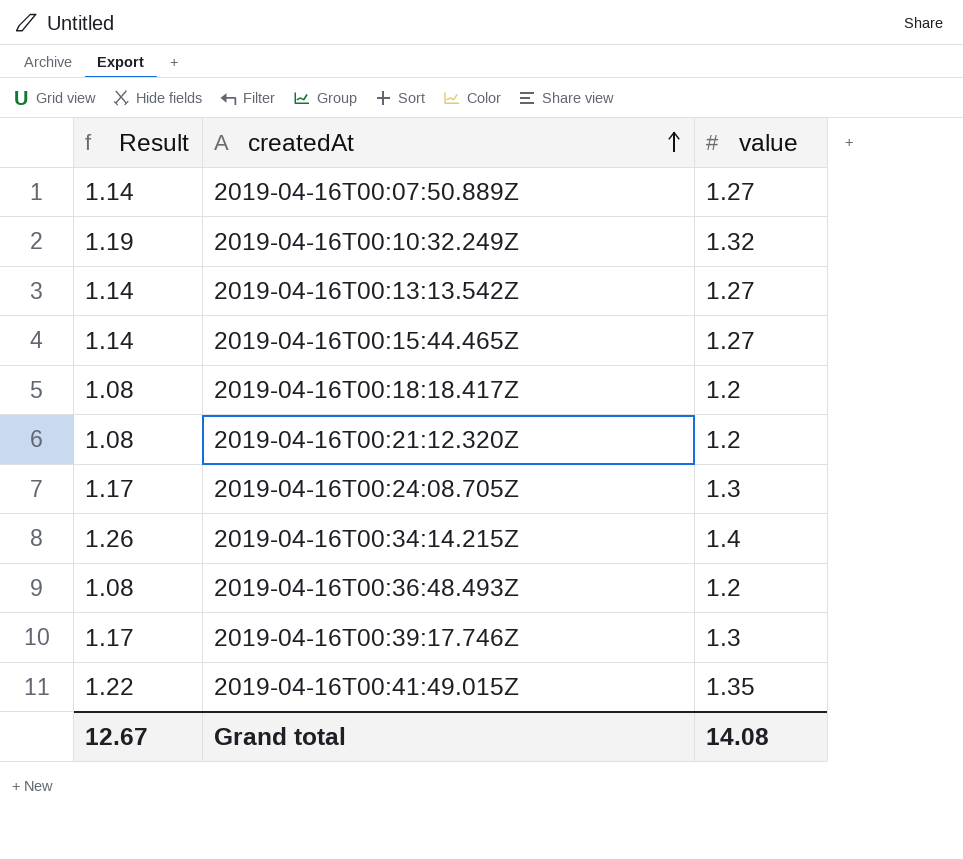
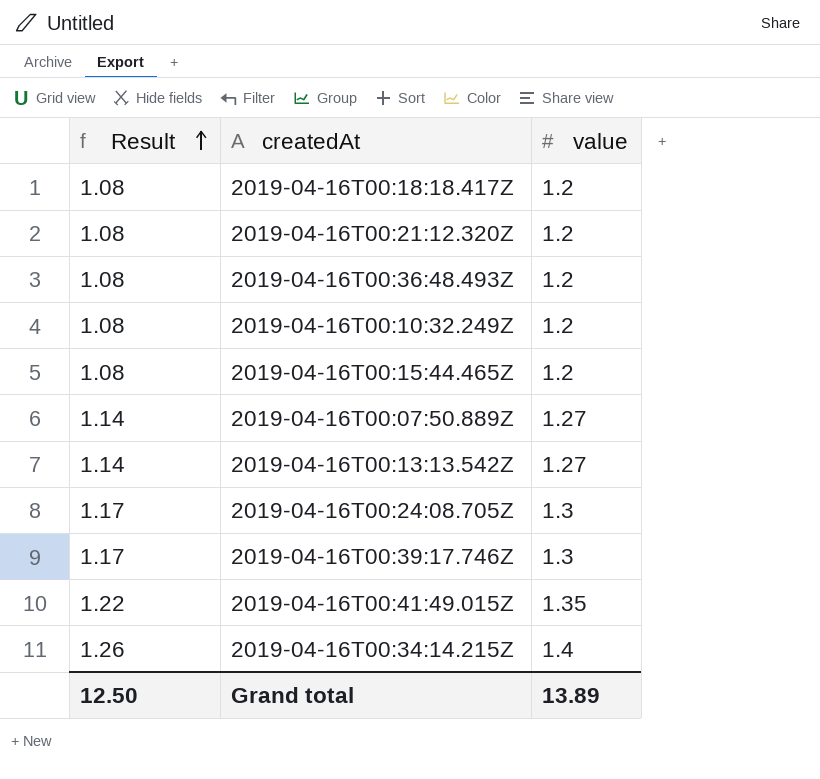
row order: createdAt ascending -> Result ascending
2019-04-16T00:10:32.249Z | Result: 1.19 -> 1.08
2019-04-16T00:10:32.249Z | value: 1.32 -> 1.2
2019-04-16T00:15:44.465Z | Result: 1.14 -> 1.08
2019-04-16T00:15:44.465Z | value: 1.27 -> 1.2
Grand total | Result: 12.67 -> 12.50
Grand total | value: 14.08 -> 13.89

